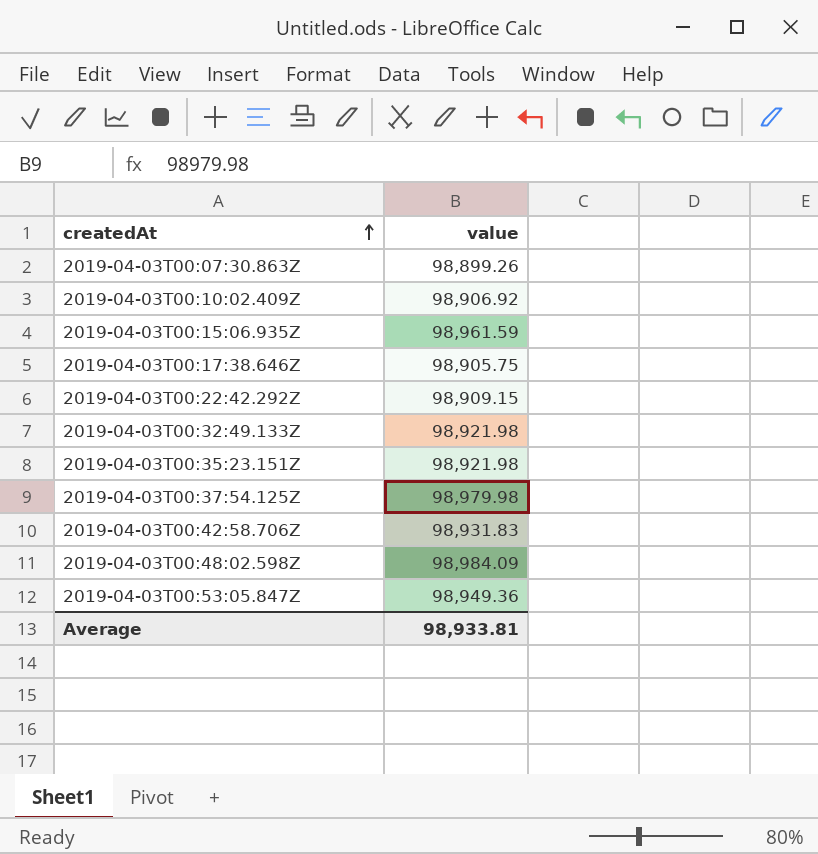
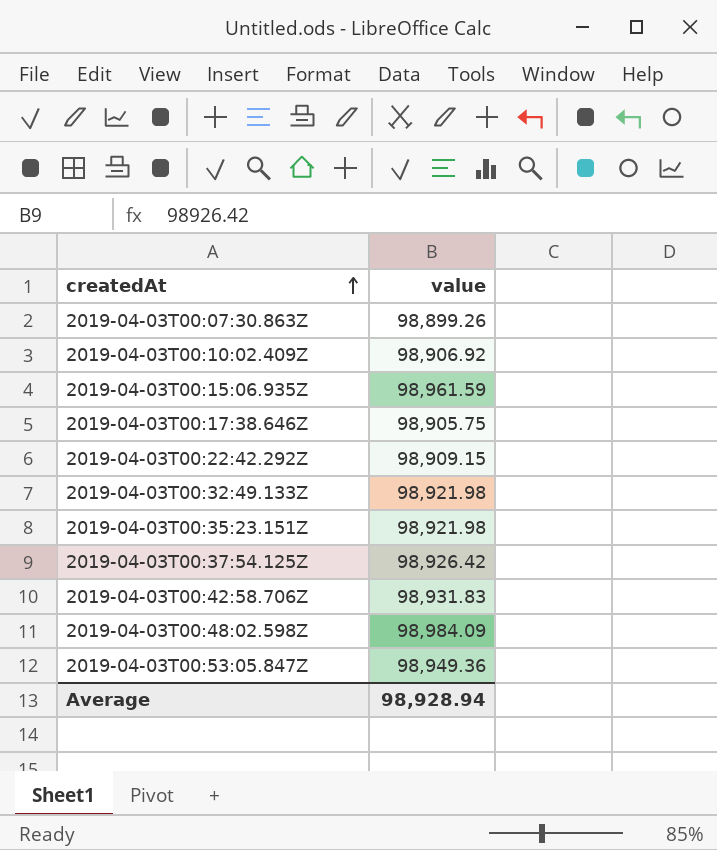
2019-04-03T00:37:54.125Z | value: 98,979.98 -> 98,926.42
Average | value: 98,933.81 -> 98,928.94

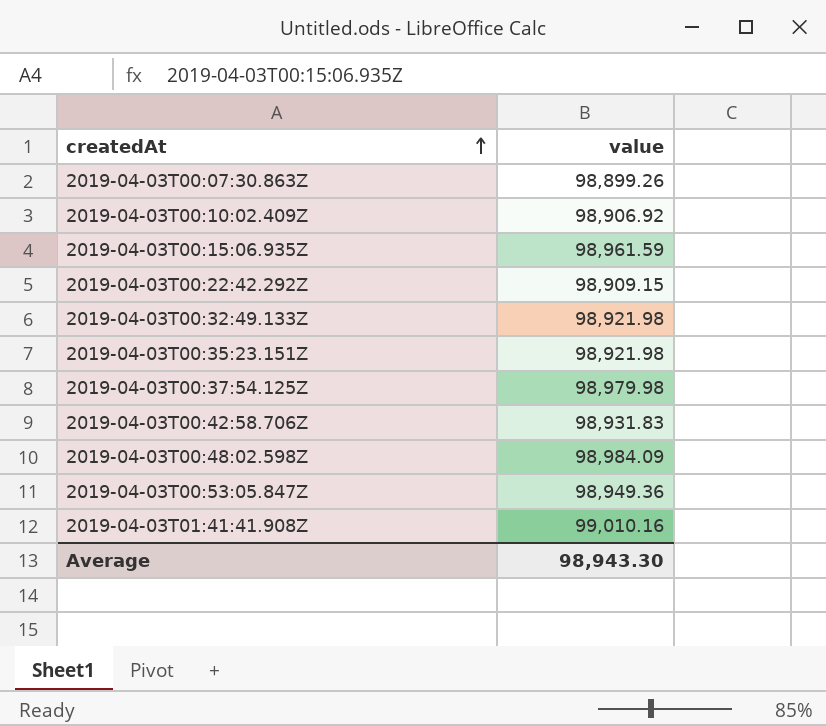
row 2019-04-03T00:17:38.646Z: 98,905.75 -> none
2019-04-03T00:37:54.125Z | value: 98,926.42 -> 98,979.98
row 2019-04-03T01:41:41.908Z: none -> 99,010.16
Average | value: 98,928.94 -> 98,943.30

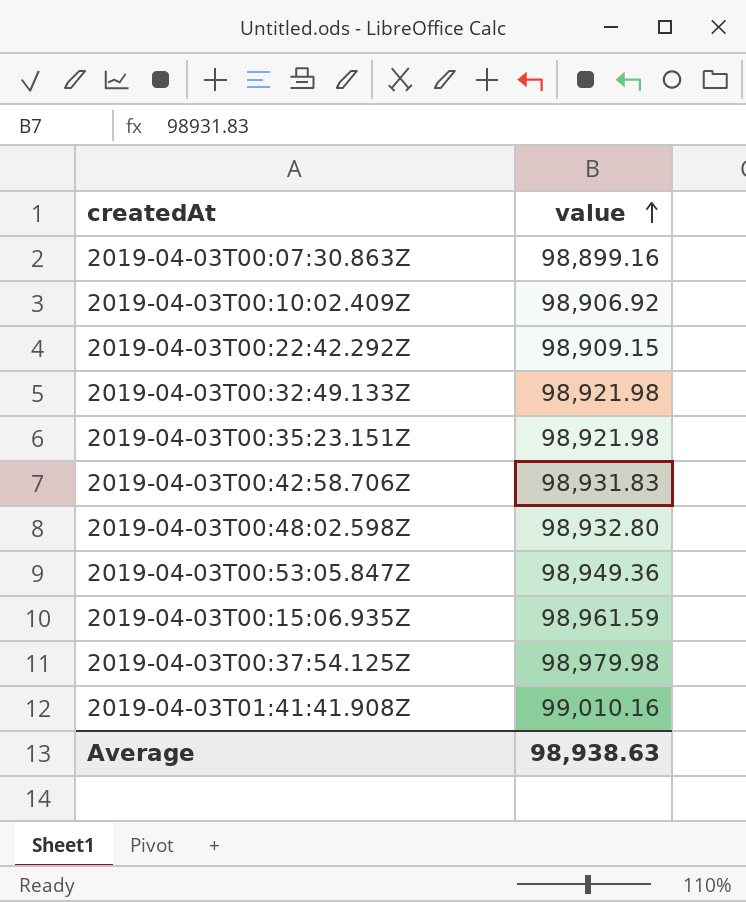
row order: createdAt ascending -> value ascending
2019-04-03T00:07:30.863Z | value: 98,899.26 -> 98,899.16
2019-04-03T00:48:02.598Z | value: 98,984.09 -> 98,932.80
Average | value: 98,943.30 -> 98,938.63

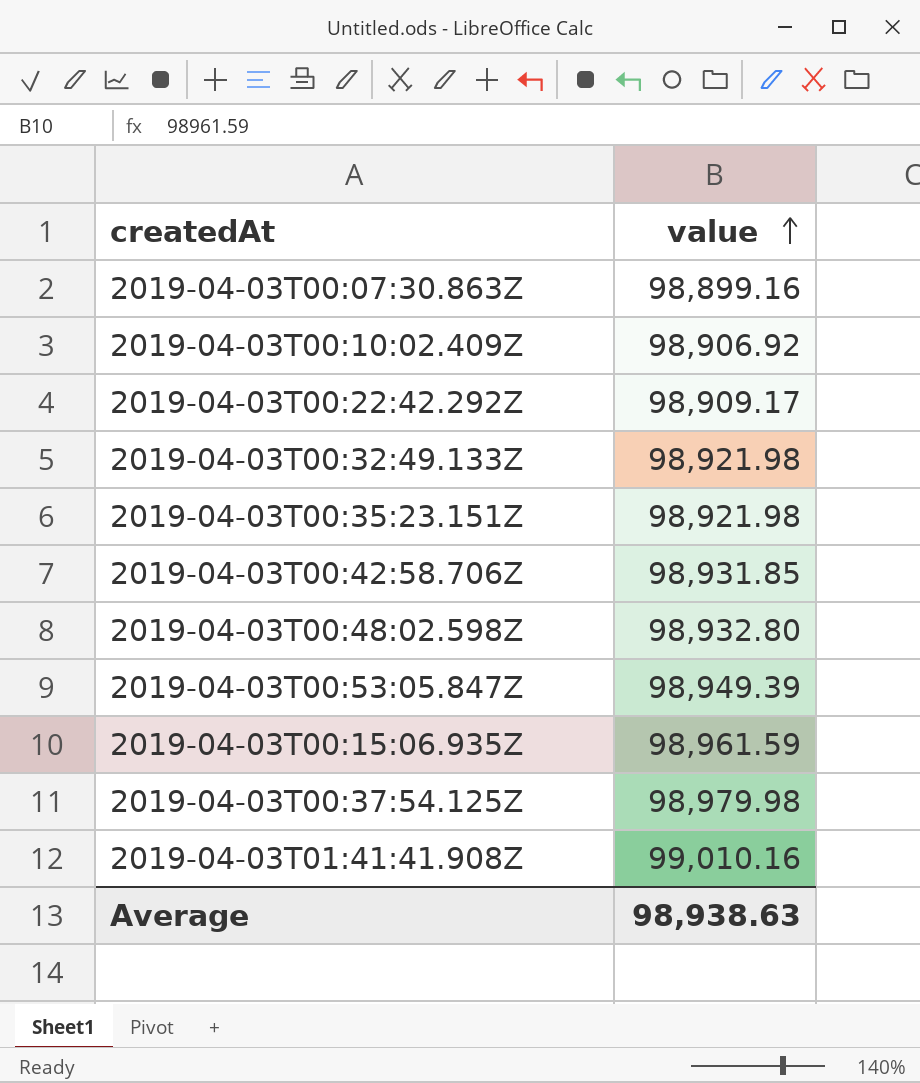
2019-04-03T00:22:42.292Z | value: 98,909.15 -> 98,909.17
2019-04-03T00:42:58.706Z | value: 98,931.83 -> 98,931.85
2019-04-03T00:53:05.847Z | value: 98,949.36 -> 98,949.39

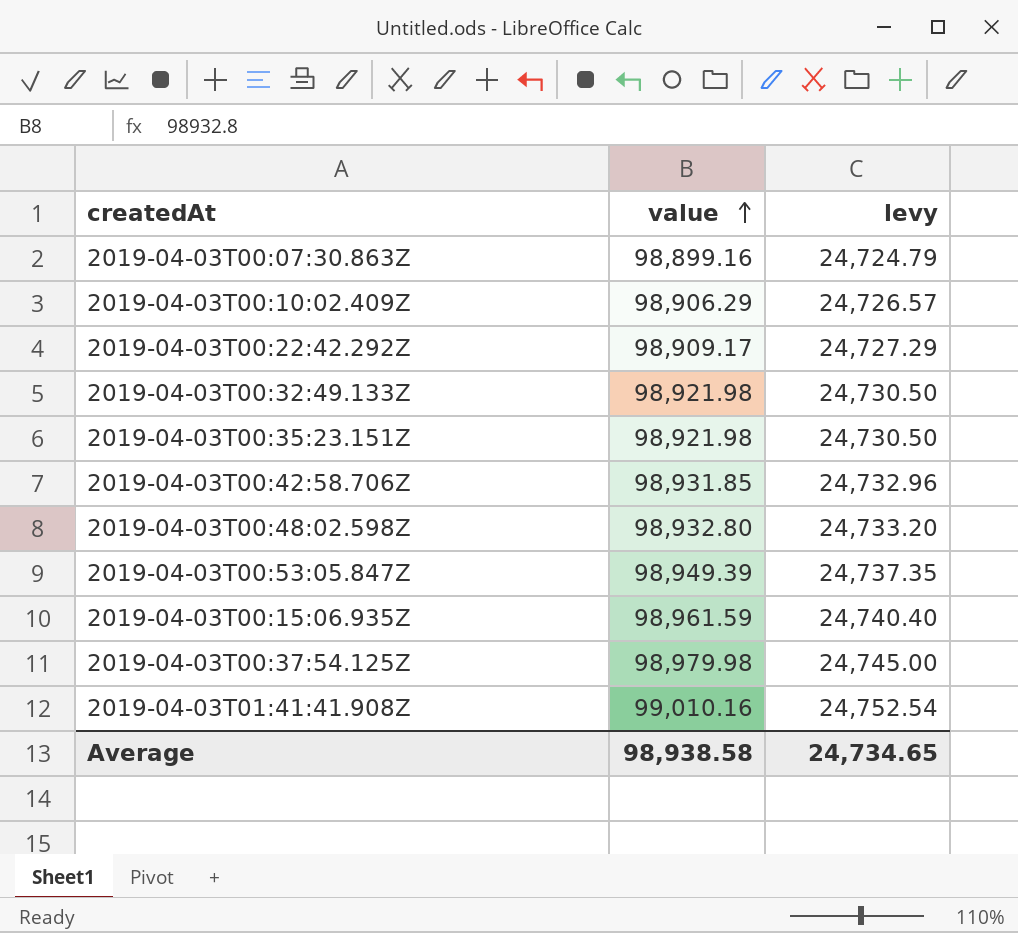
column levy | formula: none -> [value] * 0.25
2019-04-03T00:10:02.409Z | value: 98,906.92 -> 98,906.29
Average | value: 98,938.63 -> 98,938.58

